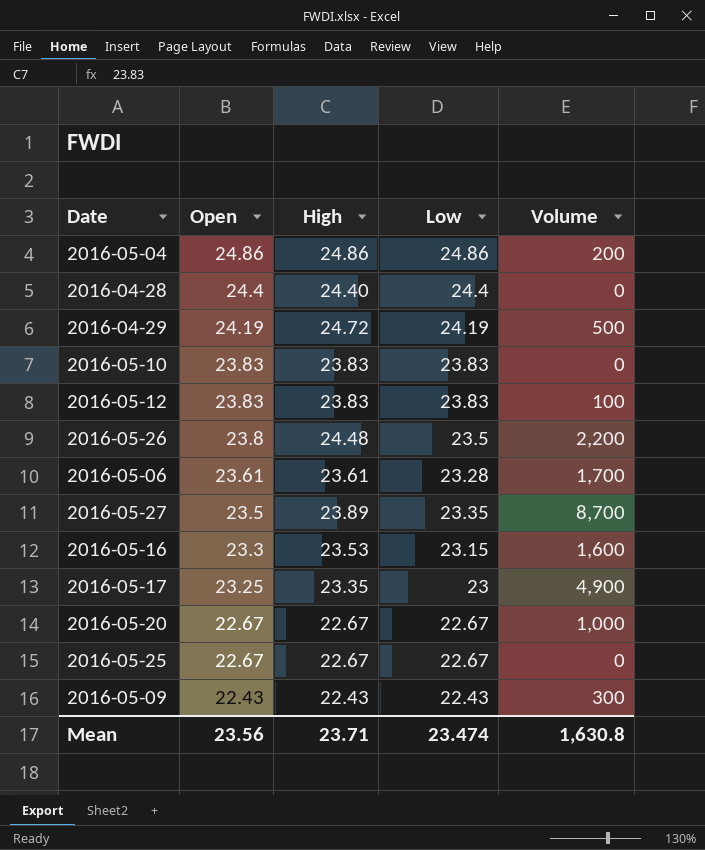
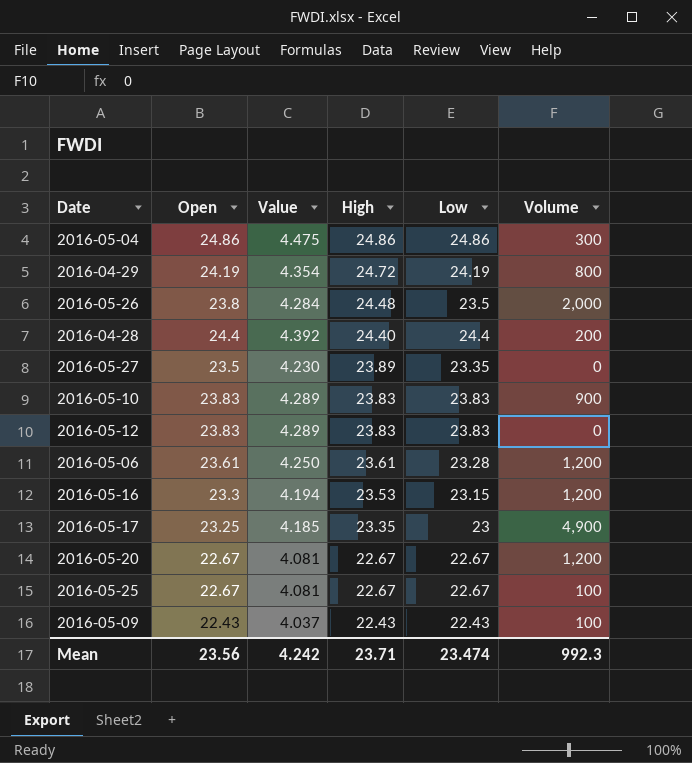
row order: Open descending -> High descending
column Value | formula: none -> [Open] * 0.18
2016-05-04 | Volume: 200 -> 300
2016-04-29 | Volume: 500 -> 800
2016-05-26 | Volume: 2,200 -> 2,000
2016-04-28 | Volume: 0 -> 200
2016-05-27 | Volume: 8,700 -> 0
2016-05-10 | Volume: 0 -> 900
2016-05-12 | Volume: 100 -> 0
2016-05-06 | Volume: 1,700 -> 1,200
2016-05-16 | Volume: 1,600 -> 1,200
2016-05-20 | Volume: 1,000 -> 1,200
2016-05-25 | Volume: 0 -> 100
2016-05-09 | Volume: 300 -> 100
Mean | Volume: 1,630.8 -> 992.3

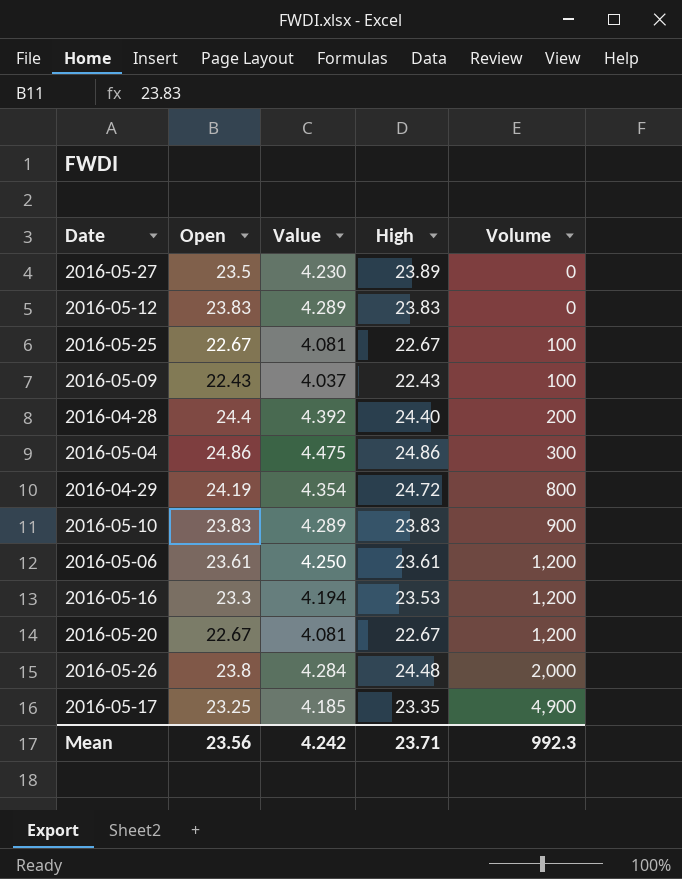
row order: High descending -> Volume ascending
column Low | position: 5 -> none

